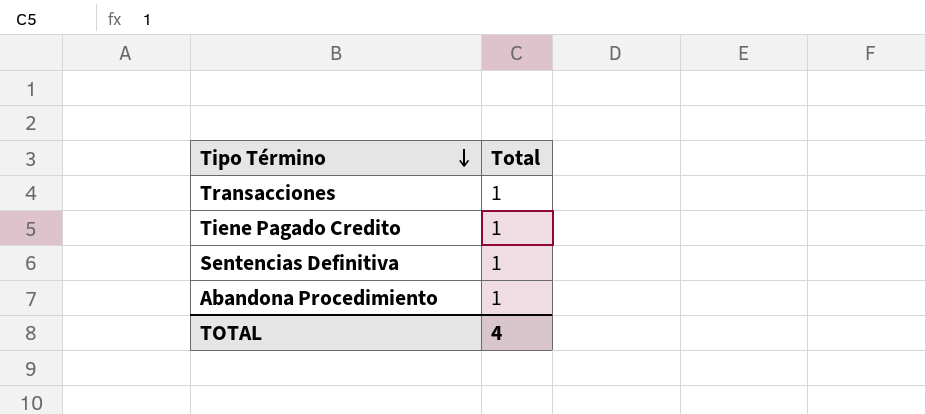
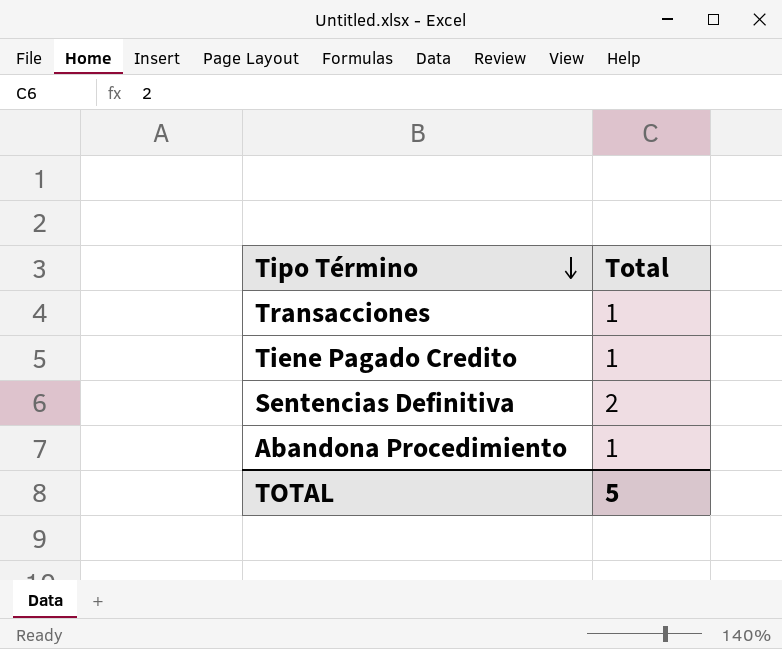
Sentencias Definitiva | Total: 1 -> 2
TOTAL | Total: 4 -> 5

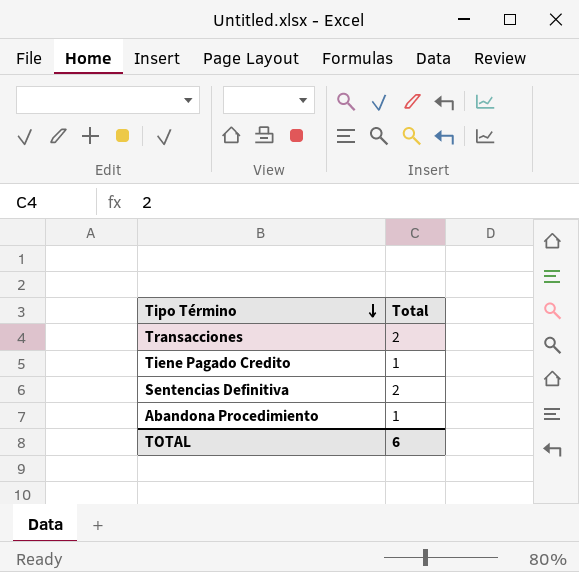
Transacciones | Total: 1 -> 2
TOTAL | Total: 5 -> 6

